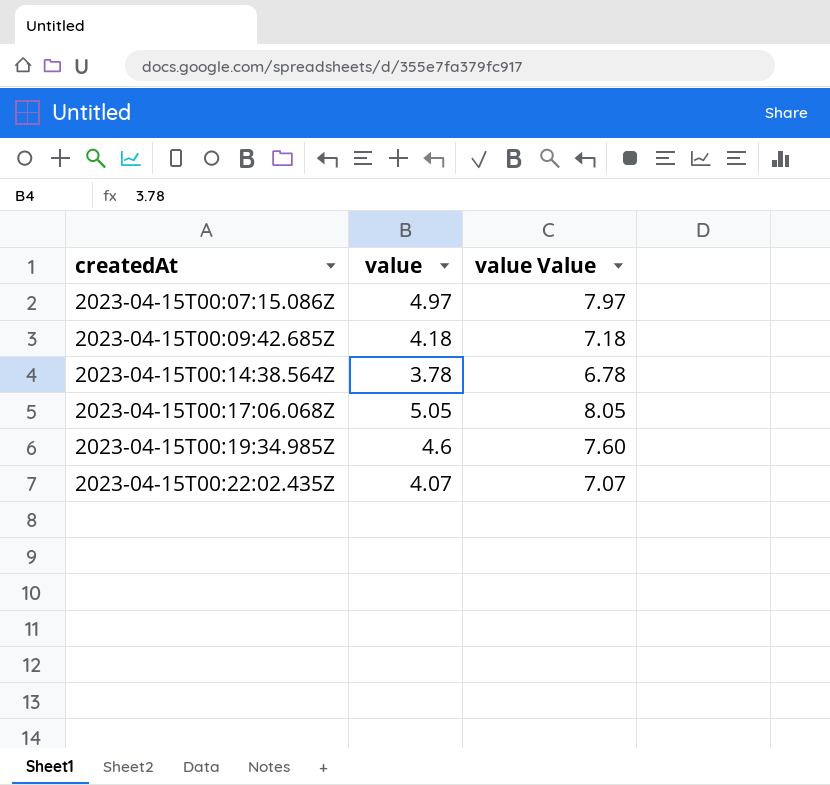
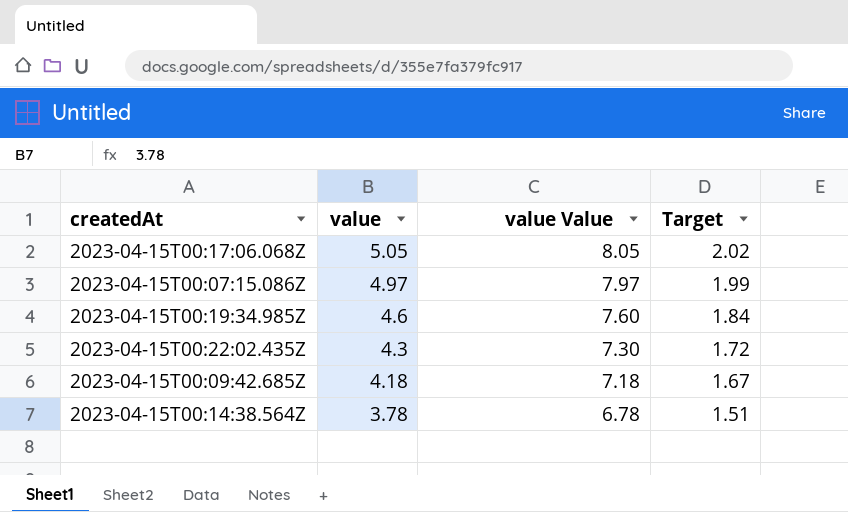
row order: createdAt ascending -> value descending
column Target | formula: none -> [value] * 0.4
2023-04-15T00:22:02.435Z | value: 4.07 -> 4.3
2023-04-15T00:22:02.435Z | value Value: 7.07 -> 7.30

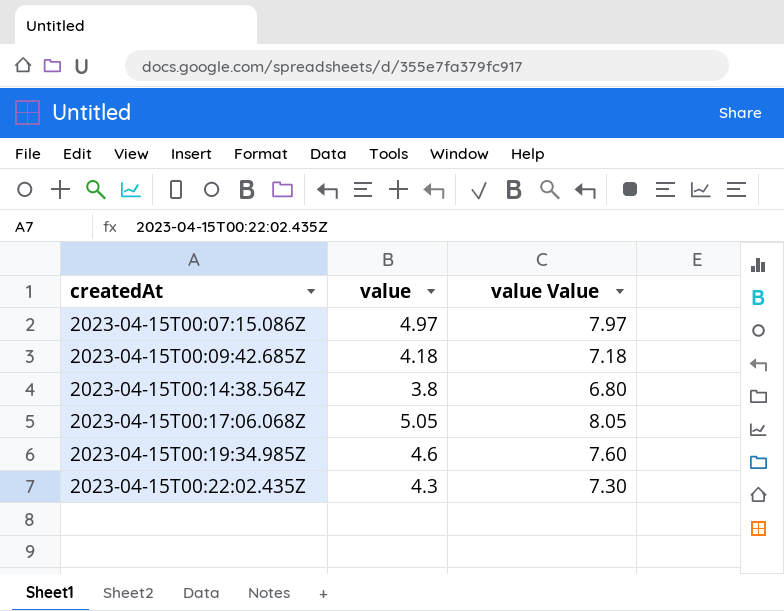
row order: value descending -> createdAt ascending
column Target | formula: [value] * 0.4 -> none
2023-04-15T00:14:38.564Z | value: 3.78 -> 3.8
2023-04-15T00:14:38.564Z | value Value: 6.78 -> 6.80

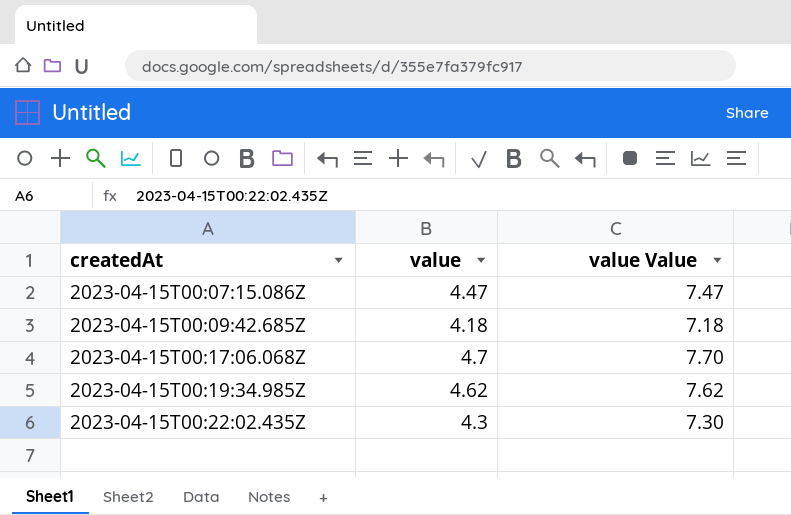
row 2023-04-15T00:14:38.564Z: 3.8 | 6.80 -> none
2023-04-15T00:07:15.086Z | value: 4.97 -> 4.47
2023-04-15T00:07:15.086Z | value Value: 7.97 -> 7.47
2023-04-15T00:17:06.068Z | value: 5.05 -> 4.7
2023-04-15T00:17:06.068Z | value Value: 8.05 -> 7.70
2023-04-15T00:19:34.985Z | value: 4.6 -> 4.62
2023-04-15T00:19:34.985Z | value Value: 7.60 -> 7.62

